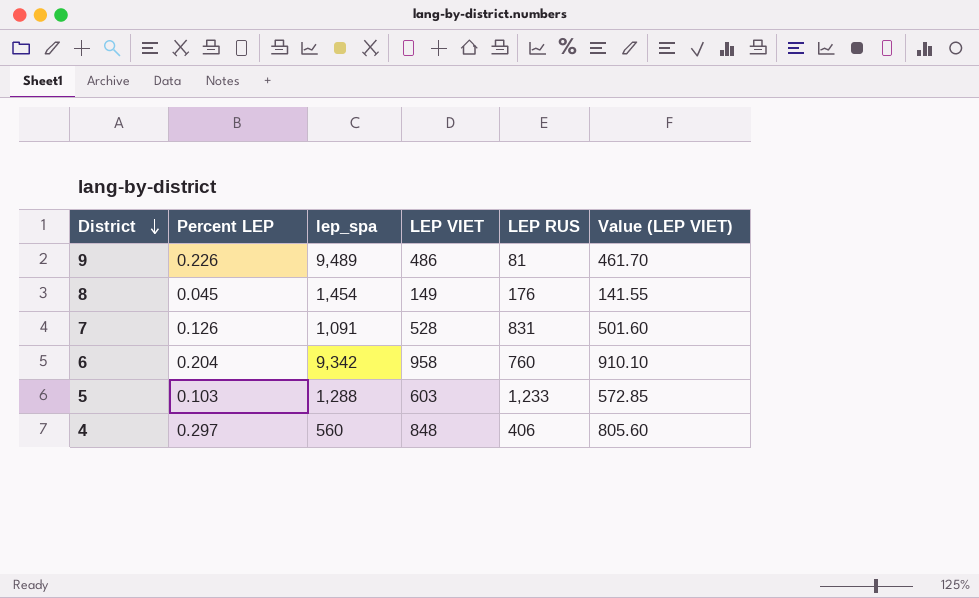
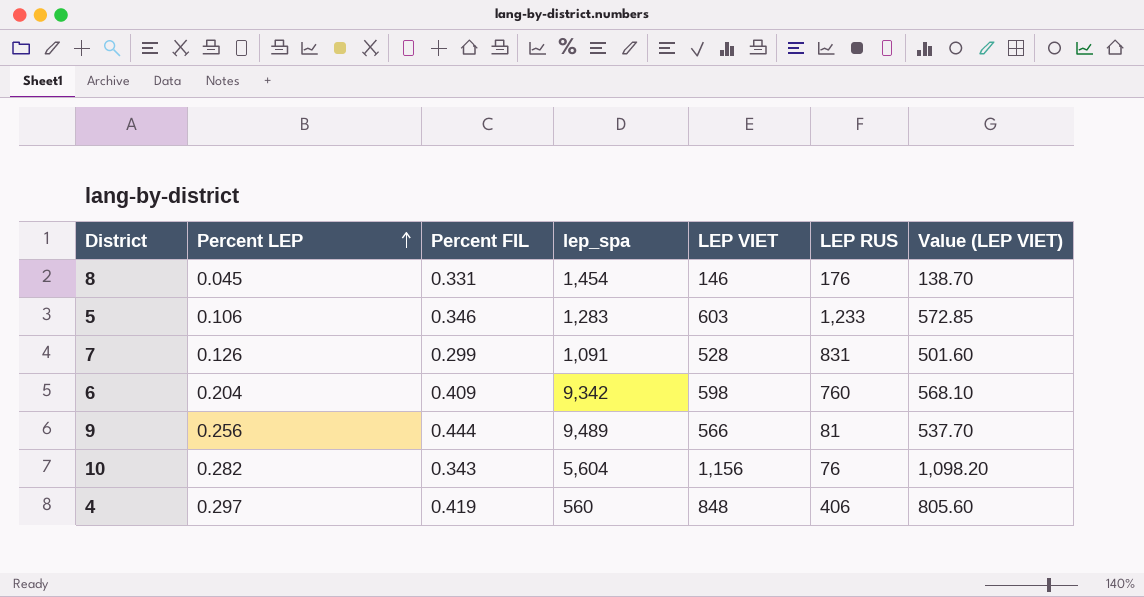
row order: District descending -> Percent LEP ascending
column Percent FIL | position: none -> 3
8 | LEP VIET: 149 -> 146
8 | Value (LEP VIET): 141.55 -> 138.70
5 | Percent LEP: 0.103 -> 0.106
5 | lep_spa: 1,288 -> 1,283
6 | LEP VIET: 958 -> 598
6 | Value (LEP VIET): 910.10 -> 568.10
9 | Percent LEP: 0.226 -> 0.256
9 | LEP VIET: 486 -> 566
9 | Value (LEP VIET): 461.70 -> 537.70
row 10: none -> 0.282 | 0.343 | 5,604 | 1,156 | 76 | 1,098.20

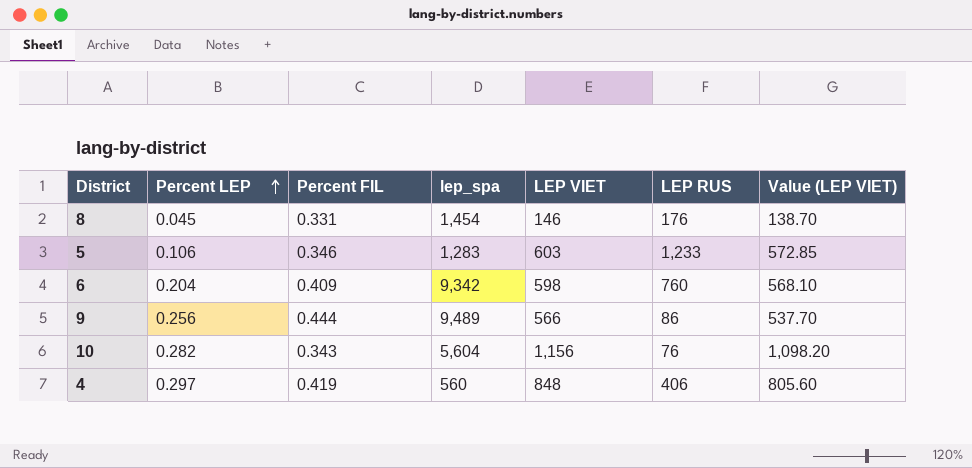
row 7: 0.126 | 0.299 | 1,091 | 528 | 831 | 501.60 -> none
9 | LEP RUS: 81 -> 86

